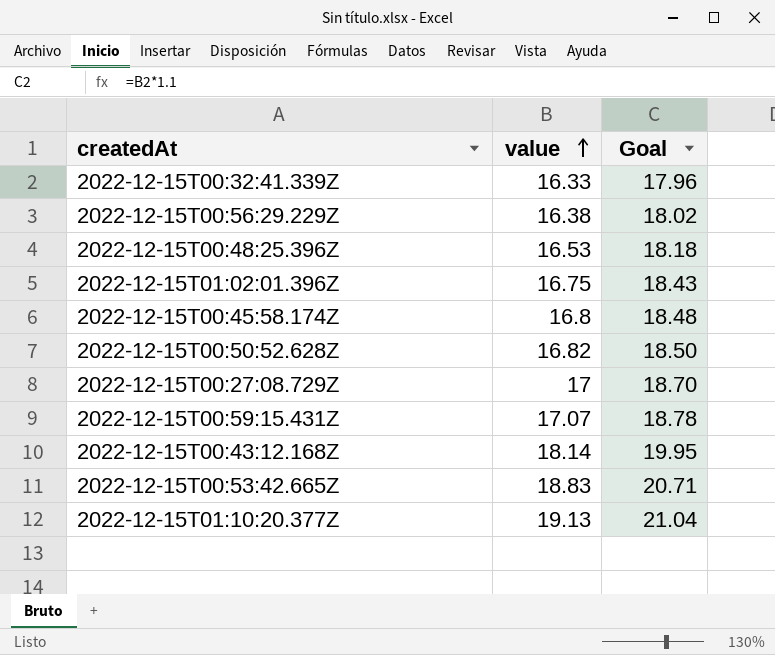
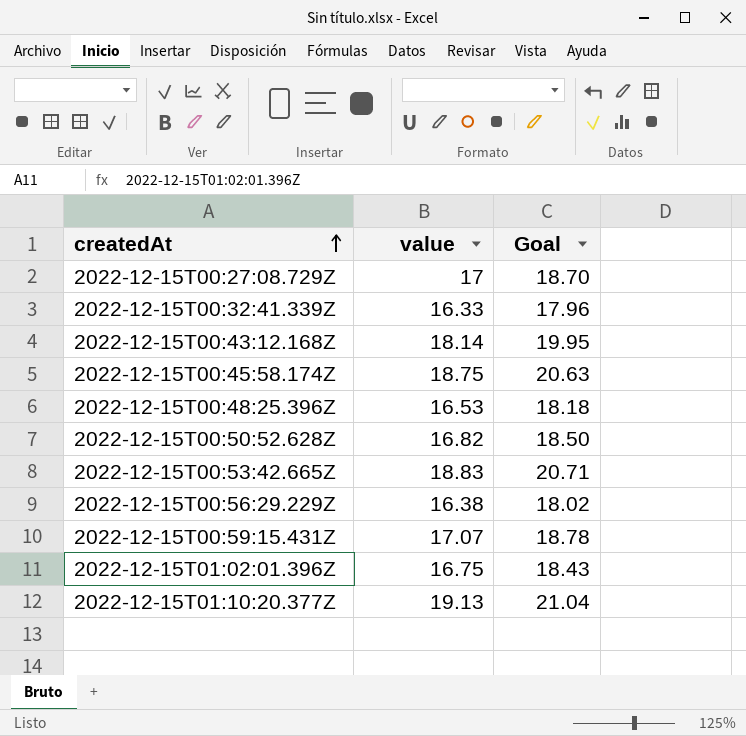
row order: value ascending -> createdAt ascending
2022-12-15T00:45:58.174Z | value: 16.8 -> 18.75
2022-12-15T00:45:58.174Z | Goal: 18.48 -> 20.63

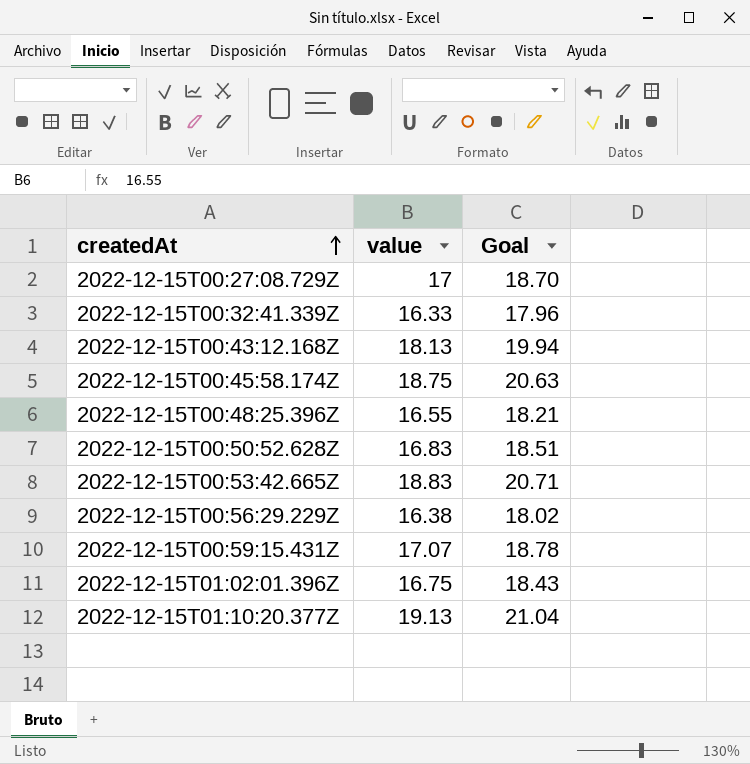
2022-12-15T00:43:12.168Z | value: 18.14 -> 18.13
2022-12-15T00:43:12.168Z | Goal: 19.95 -> 19.94
2022-12-15T00:48:25.396Z | value: 16.53 -> 16.55
2022-12-15T00:48:25.396Z | Goal: 18.18 -> 18.21
2022-12-15T00:50:52.628Z | value: 16.82 -> 16.83
2022-12-15T00:50:52.628Z | Goal: 18.50 -> 18.51

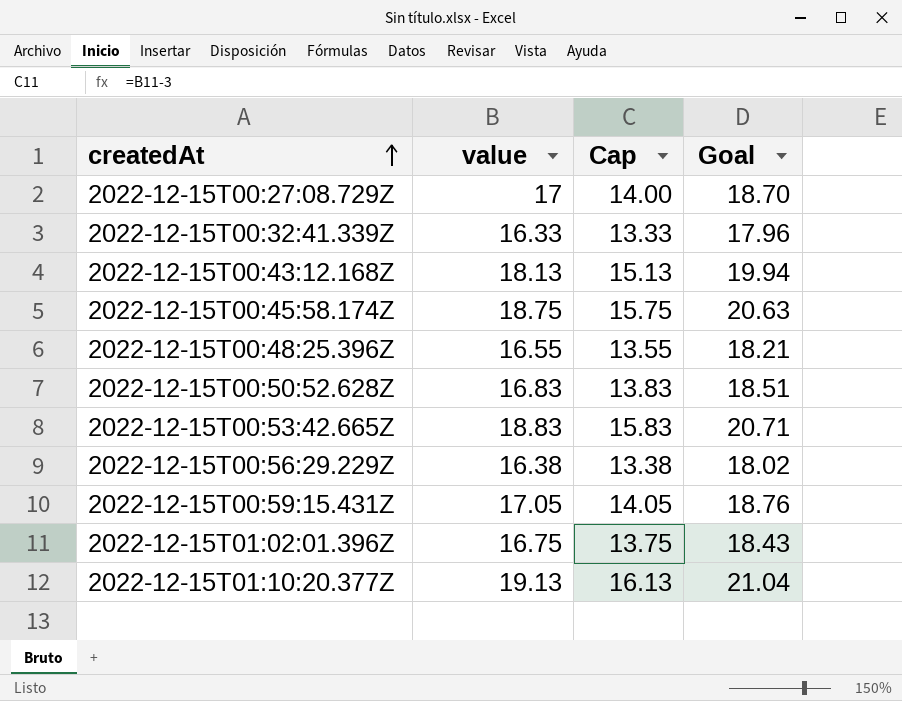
column Cap | formula: none -> [value] - 3
2022-12-15T00:59:15.431Z | value: 17.07 -> 17.05
2022-12-15T00:59:15.431Z | Goal: 18.78 -> 18.76

